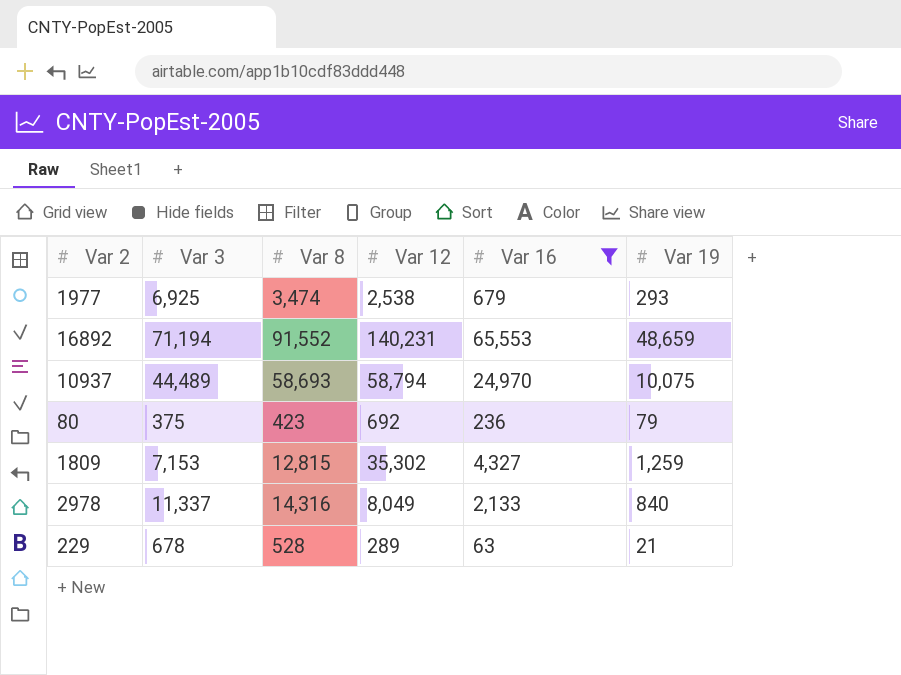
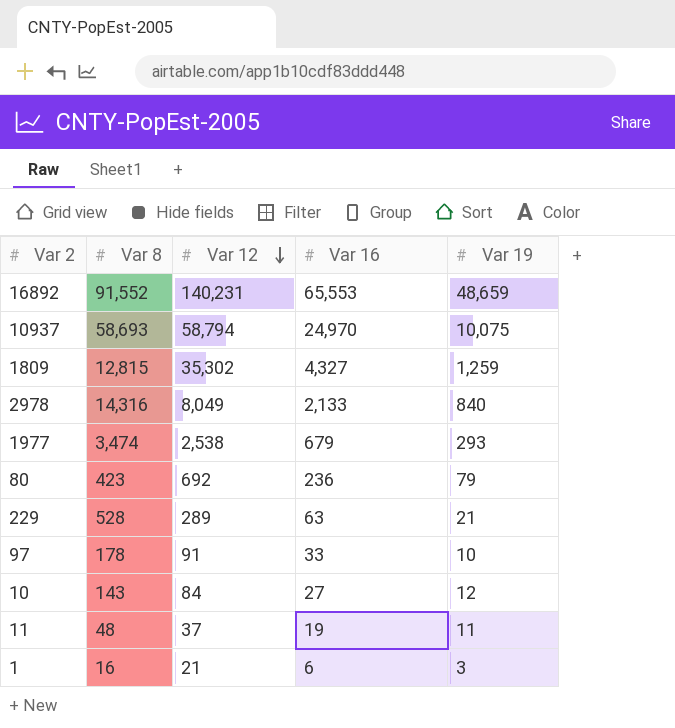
filter: Var 16 >= 63 -> none
row order: none -> Var 12 descending
column Var 3 | position: 2 -> none

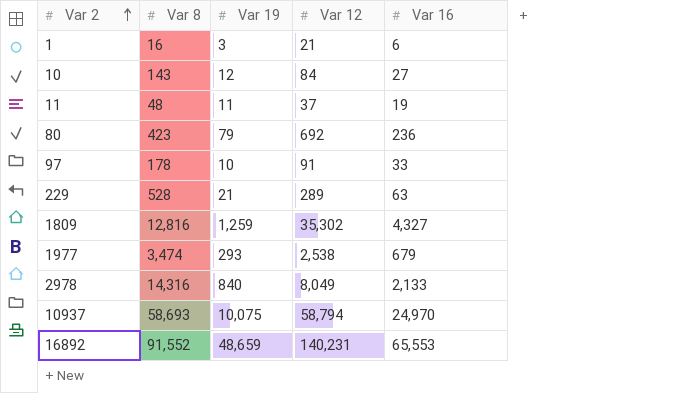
row order: Var 12 descending -> Var 2 ascending
column Var 19 | position: 5 -> 3
1809 | Var 8: 12,815 -> 12,816

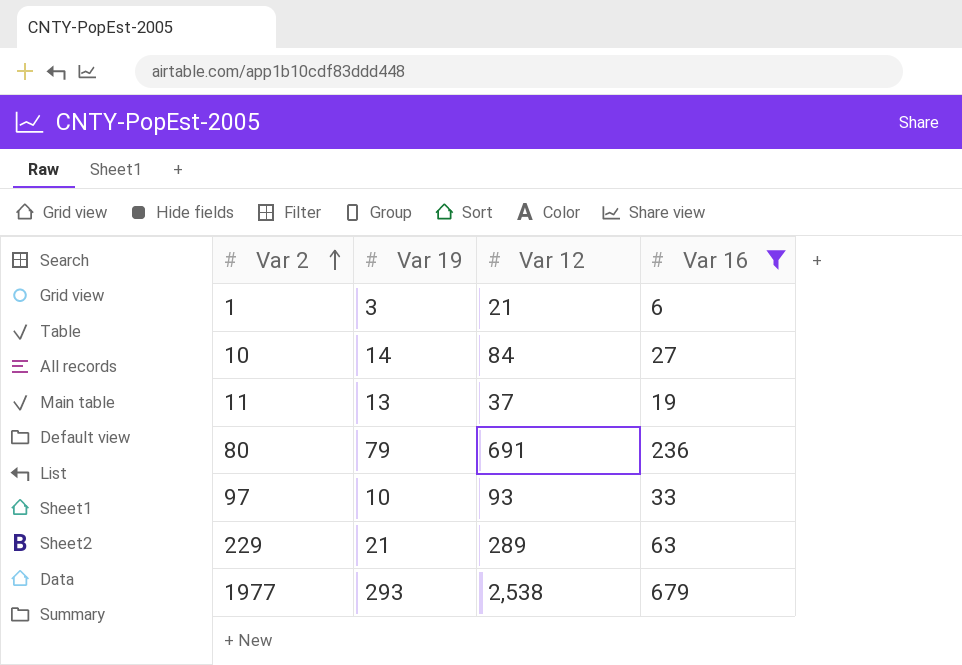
filter: none -> Var 16 <= 679
column Var 8 | position: 2 -> none
10 | Var 19: 12 -> 14
11 | Var 19: 11 -> 13
80 | Var 12: 692 -> 691
97 | Var 12: 91 -> 93

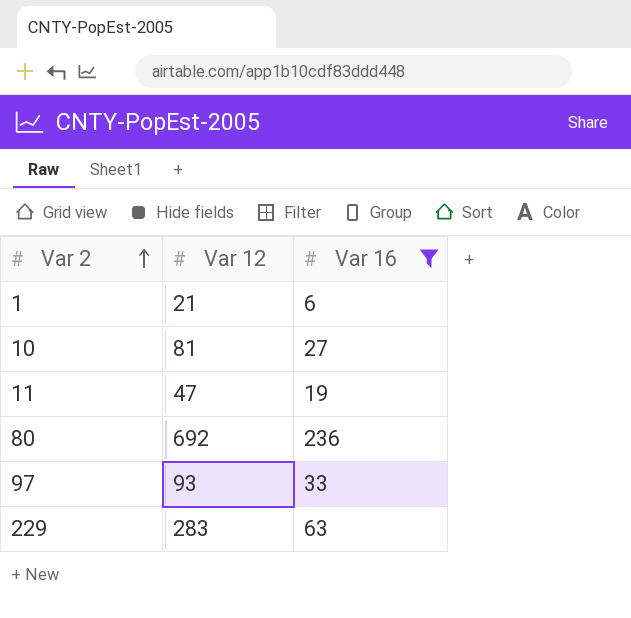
column Var 19 | position: 2 -> none
row 1977: 293 | 2,538 | 679 -> none
10 | Var 12: 84 -> 81
11 | Var 12: 37 -> 47
80 | Var 12: 691 -> 692
229 | Var 12: 289 -> 283

